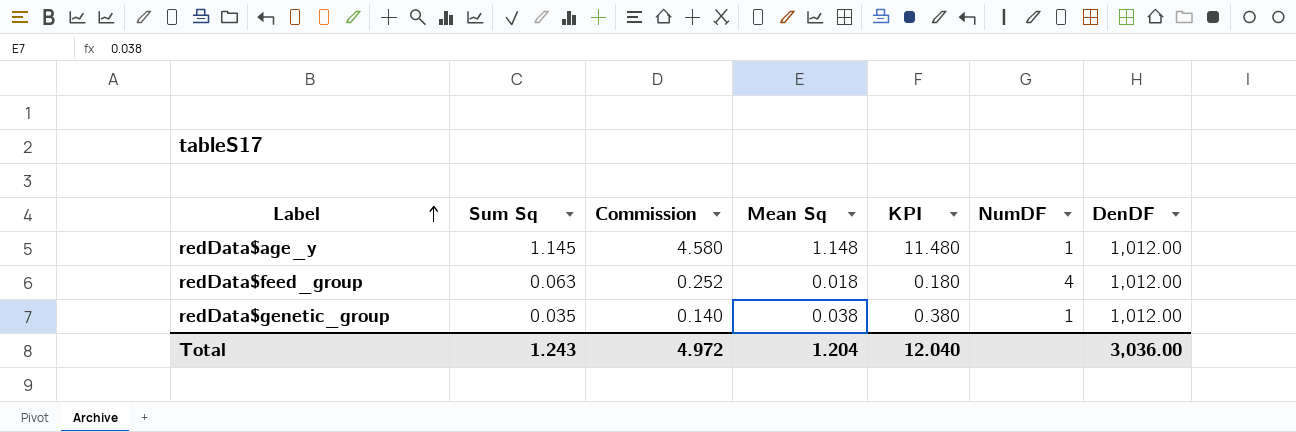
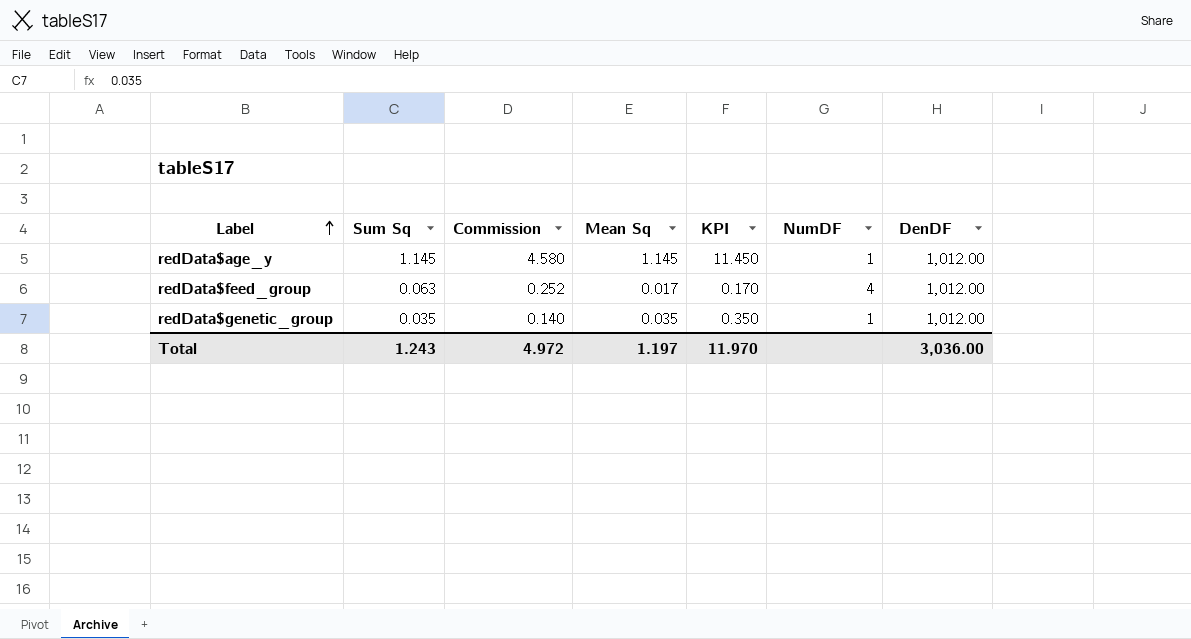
redData$age_y | Mean Sq: 1.148 -> 1.145
redData$age_y | KPI: 11.480 -> 11.450
redData$feed_group | Mean Sq: 0.018 -> 0.017
redData$feed_group | KPI: 0.180 -> 0.170
redData$genetic_group | Mean Sq: 0.038 -> 0.035
redData$genetic_group | KPI: 0.380 -> 0.350
Total | Mean Sq: 1.204 -> 1.197
Total | KPI: 12.040 -> 11.970

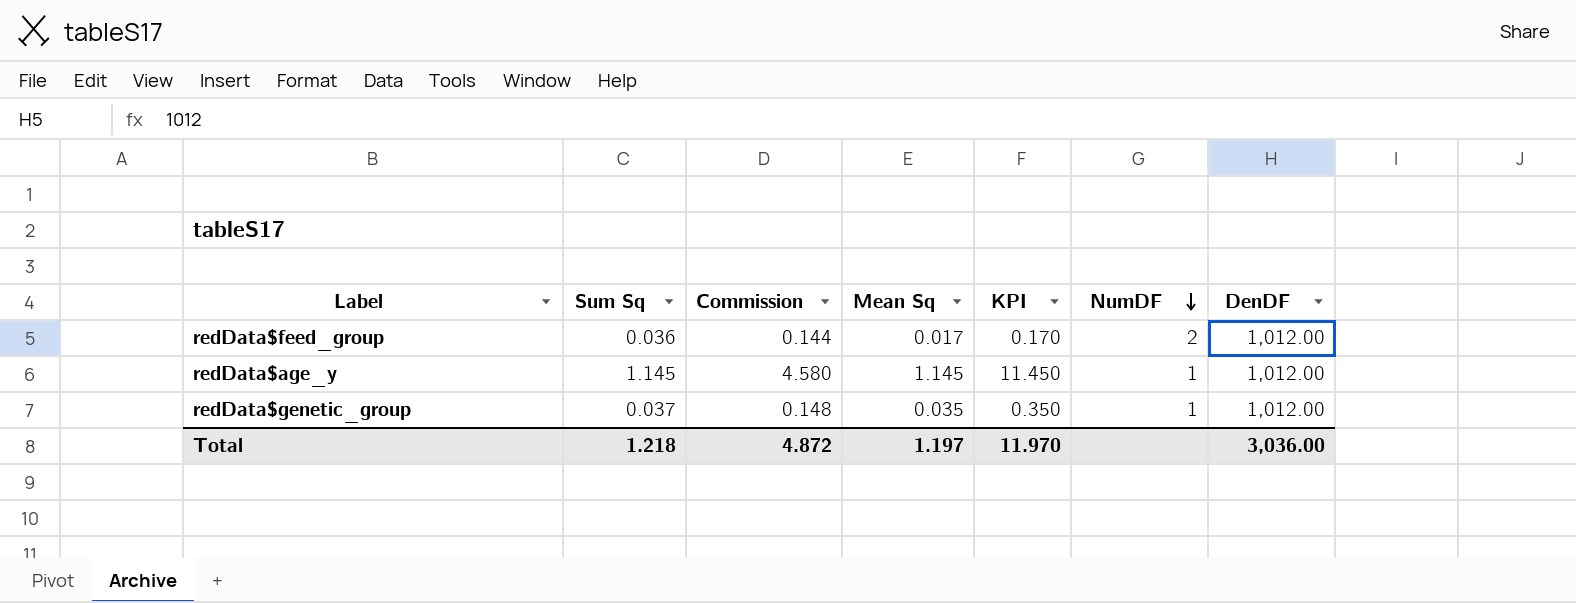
row order: Label ascending -> NumDF descending
redData$feed_group | Sum Sq: 0.063 -> 0.036
redData$feed_group | Commission: 0.252 -> 0.144
redData$feed_group | NumDF: 4 -> 2
redData$genetic_group | Sum Sq: 0.035 -> 0.037
redData$genetic_group | Commission: 0.140 -> 0.148
Total | Sum Sq: 1.243 -> 1.218
Total | Commission: 4.972 -> 4.872

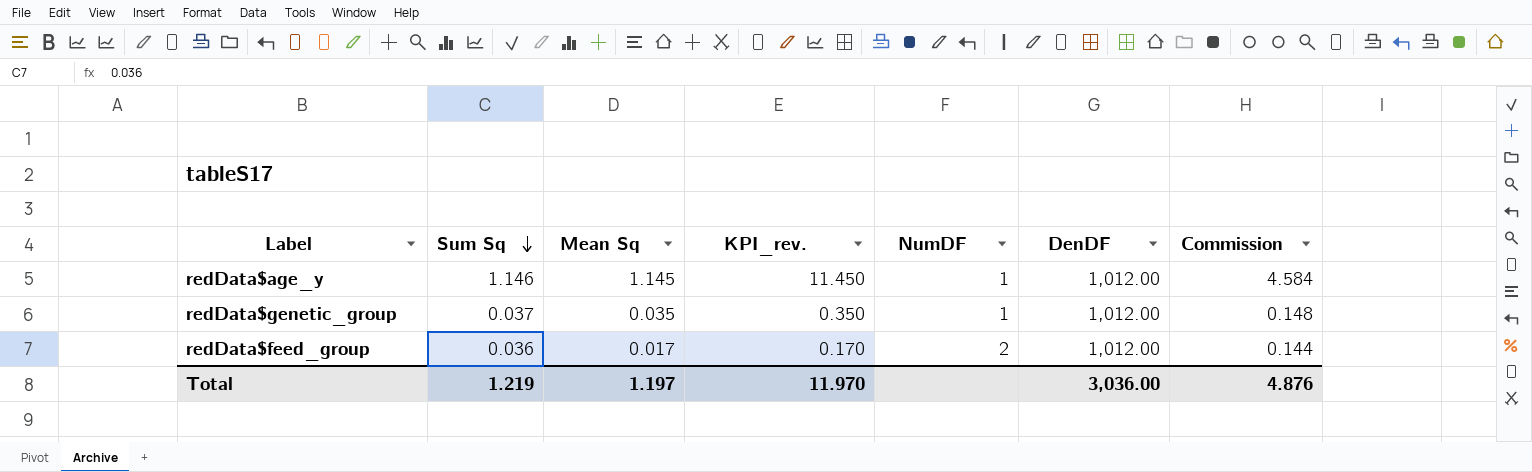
row order: NumDF descending -> Sum Sq descending
column name: KPI -> KPI_rev.
column Commission | position: 3 -> 7
redData$age_y | Sum Sq: 1.145 -> 1.146
redData$age_y | Commission: 4.580 -> 4.584
Total | Sum Sq: 1.218 -> 1.219
Total | Commission: 4.872 -> 4.876

